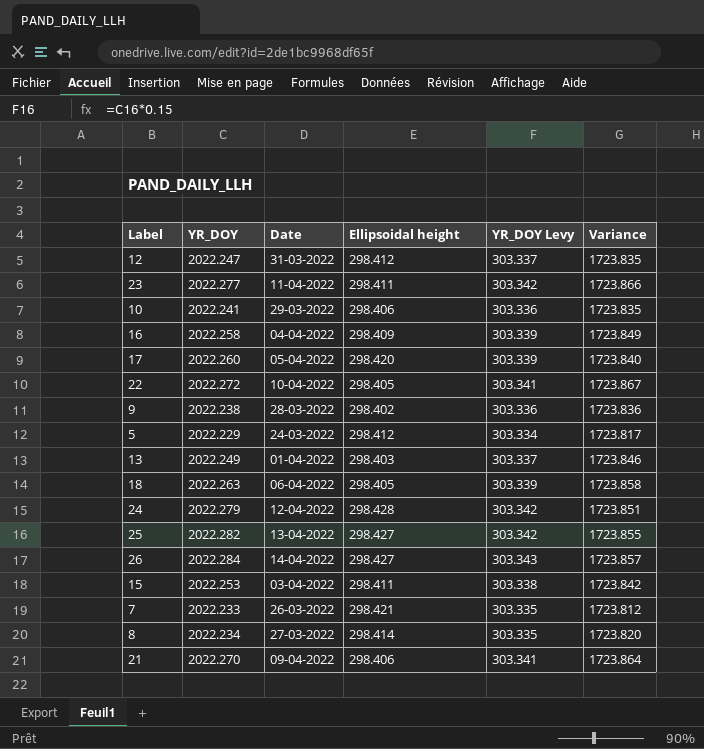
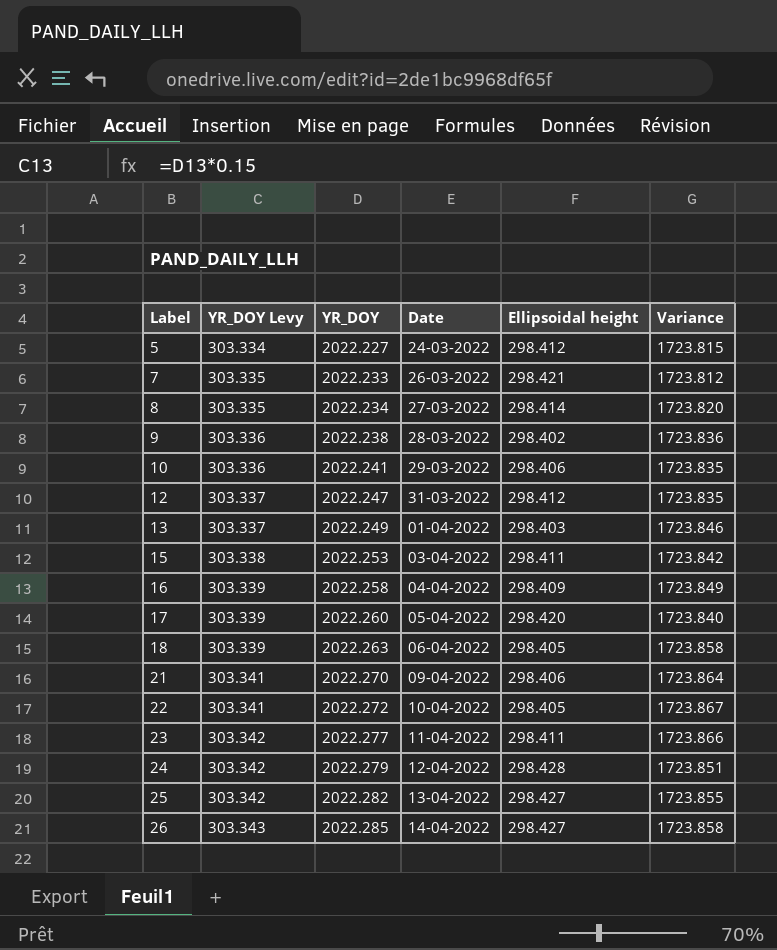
row order: none -> Label ascending
column YR_DOY Levy | position: 5 -> 2
5 | YR_DOY: 2022.229 -> 2022.227
5 | Variance: 1723.817 -> 1723.815
26 | YR_DOY: 2022.284 -> 2022.285
26 | Variance: 1723.857 -> 1723.858

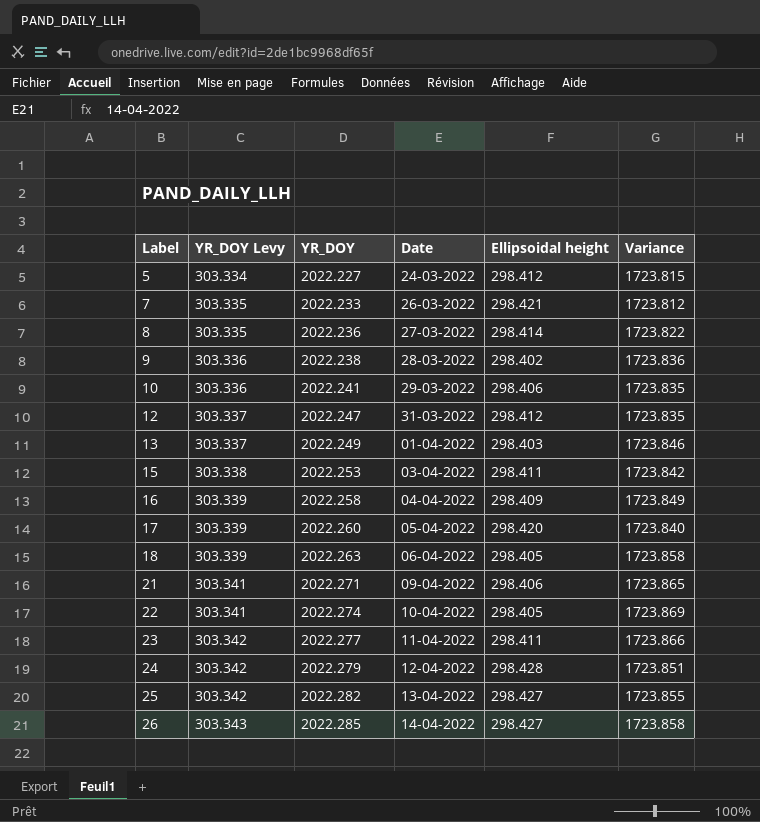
8 | YR_DOY: 2022.234 -> 2022.236
8 | Variance: 1723.820 -> 1723.822
21 | YR_DOY: 2022.270 -> 2022.271
21 | Variance: 1723.864 -> 1723.865
22 | YR_DOY: 2022.272 -> 2022.274
22 | Variance: 1723.867 -> 1723.869

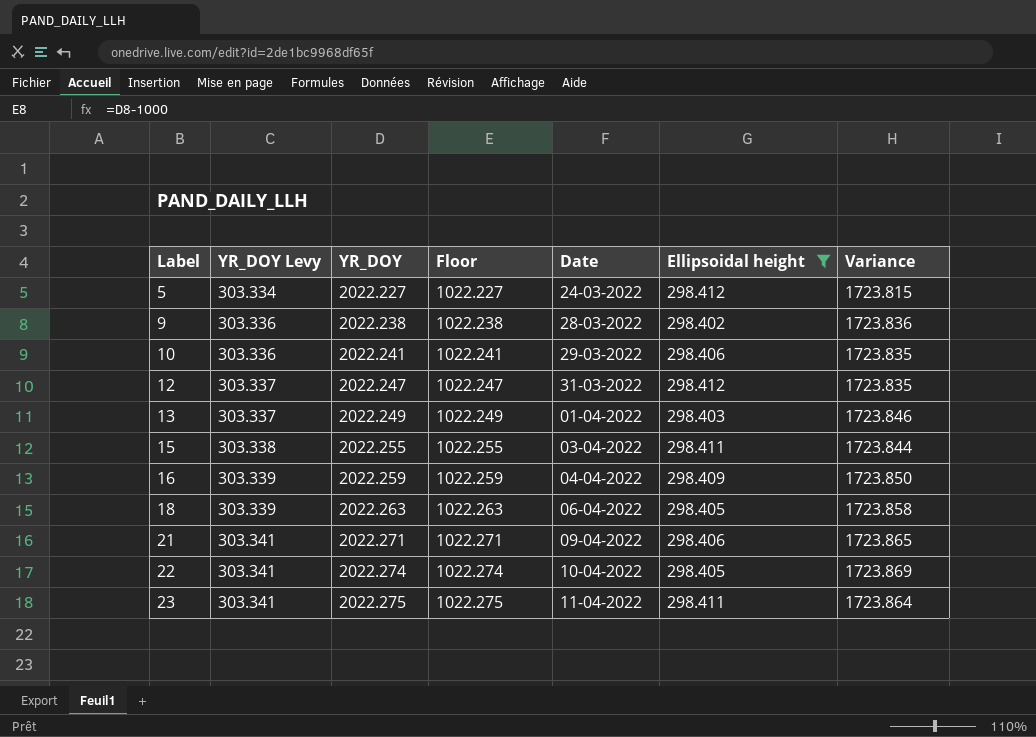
filter: none -> Ellipsoidal height <= 298.412
column Floor | formula: none -> [YR_DOY] - 1000
15 | YR_DOY: 2022.253 -> 2022.255
15 | Variance: 1723.842 -> 1723.844
16 | YR_DOY: 2022.258 -> 2022.259
16 | Variance: 1723.849 -> 1723.850
23 | YR_DOY Levy: 303.342 -> 303.341
23 | YR_DOY: 2022.277 -> 2022.275
23 | Variance: 1723.866 -> 1723.864

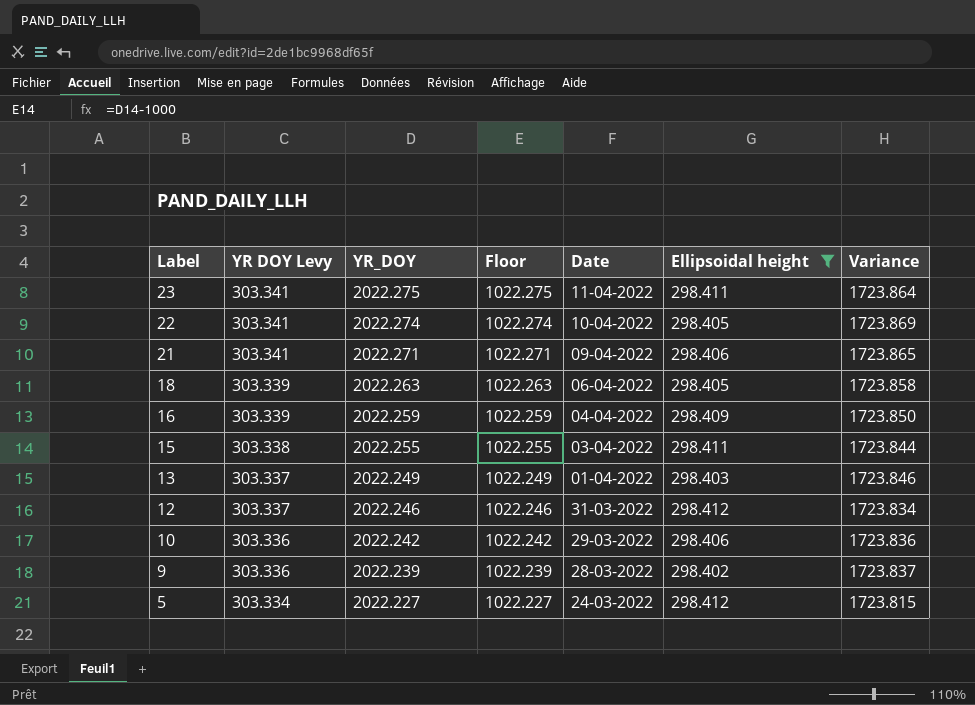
row order: Label ascending -> Label descending
column name: YR_DOY Levy -> YR DOY Levy
12 | YR_DOY: 2022.247 -> 2022.246
12 | Floor: 1022.247 -> 1022.246
12 | Variance: 1723.835 -> 1723.834
10 | YR_DOY: 2022.241 -> 2022.242
10 | Floor: 1022.241 -> 1022.242
10 | Variance: 1723.835 -> 1723.836
9 | YR_DOY: 2022.238 -> 2022.239
9 | Floor: 1022.238 -> 1022.239
9 | Variance: 1723.836 -> 1723.837

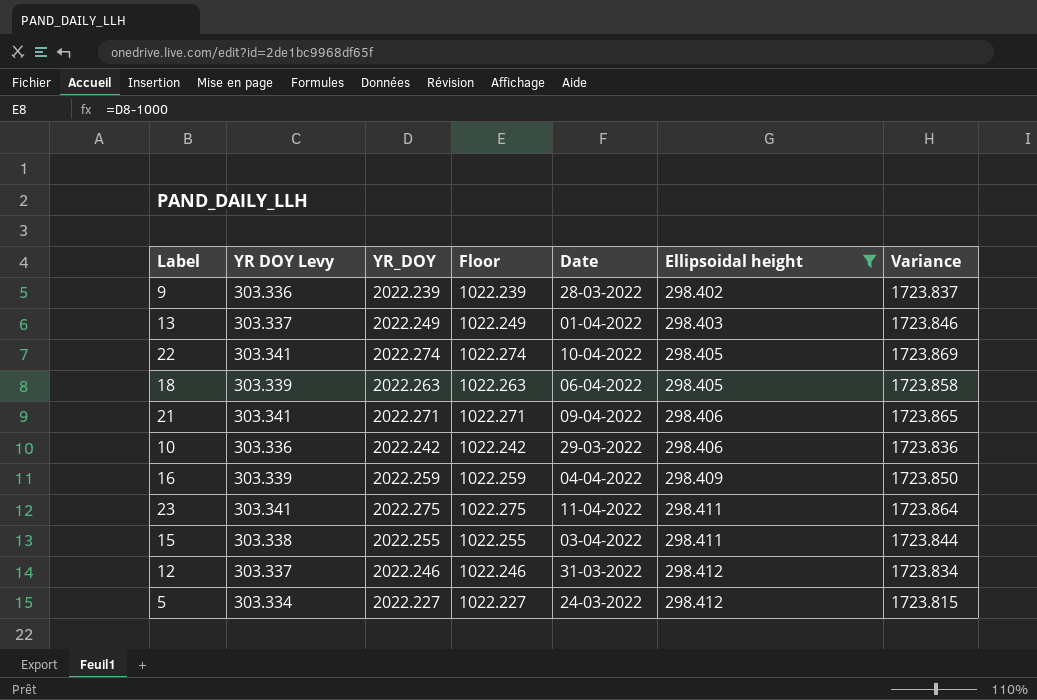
row order: Label descending -> Ellipsoidal height ascending

